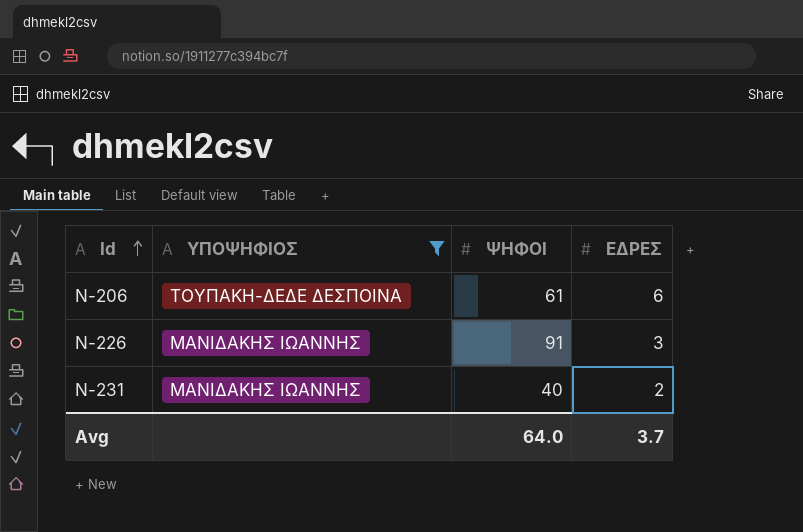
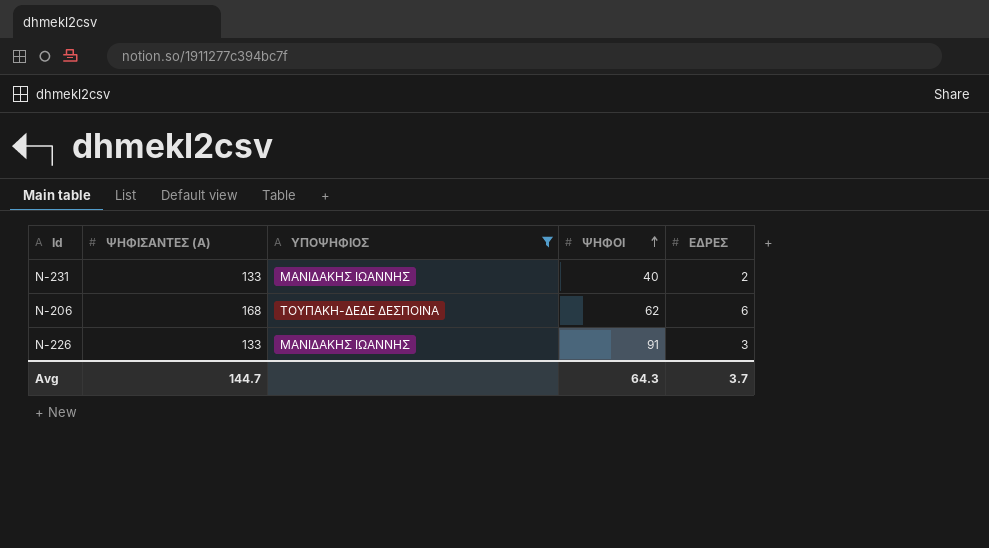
row order: Id ascending -> ΨΗΦΟΙ ascending
column ΨΗΦΙΣΑΝΤΕΣ (Α) | position: none -> 2
N-206 | ΨΗΦΟΙ: 61 -> 62
Avg | ΨΗΦΟΙ: 64.0 -> 64.3

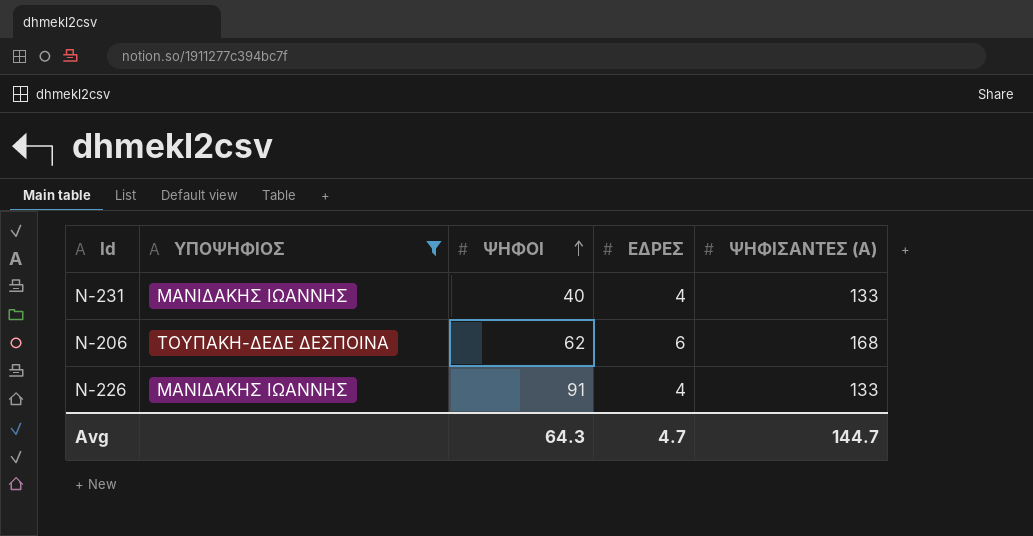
column ΨΗΦΙΣΑΝΤΕΣ (Α) | position: 2 -> 5
N-231 | ΕΔΡΕΣ: 2 -> 4
N-226 | ΕΔΡΕΣ: 3 -> 4
Avg | ΕΔΡΕΣ: 3.7 -> 4.7

